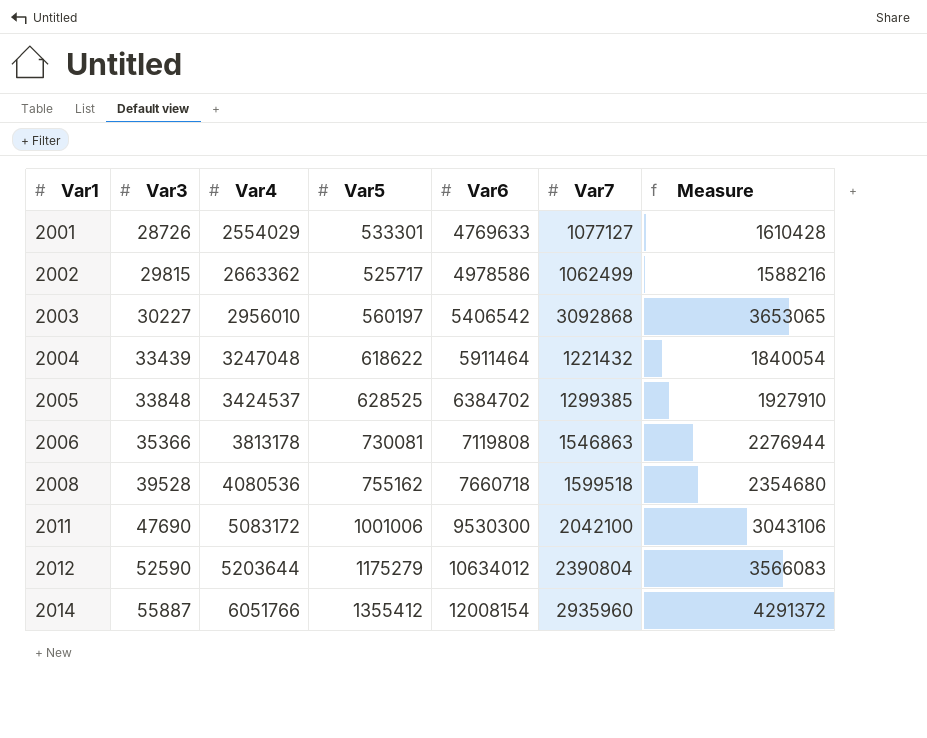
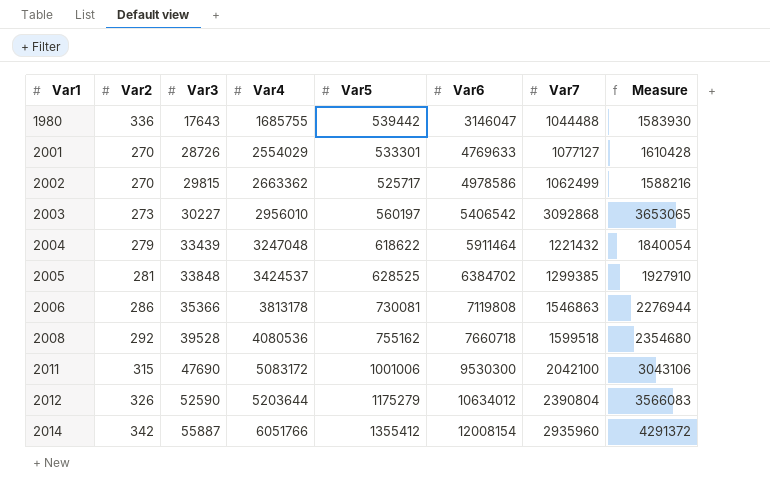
column Var2 | position: none -> 2
row 1980: none -> 336 | 17643 | 1685755 | 539442 | 3146047 | 1044488 | 1583930

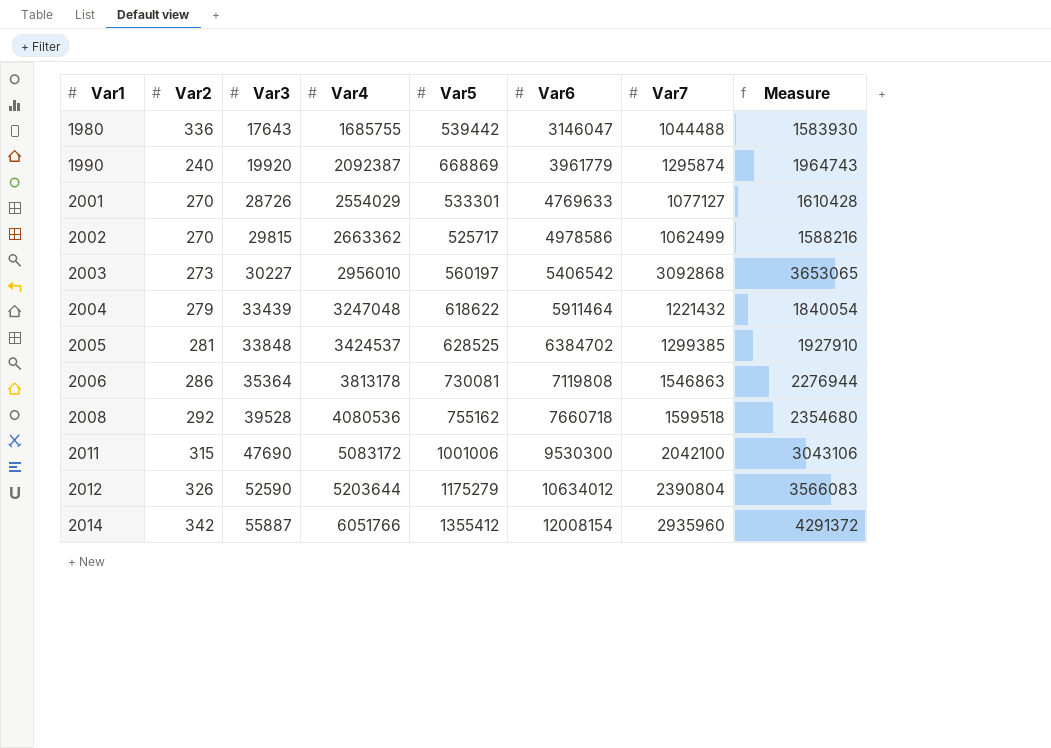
row 1990: none -> 240 | 19920 | 2092387 | 668869 | 3961779 | 1295874 | 1964743
2006 | Var3: 35366 -> 35364

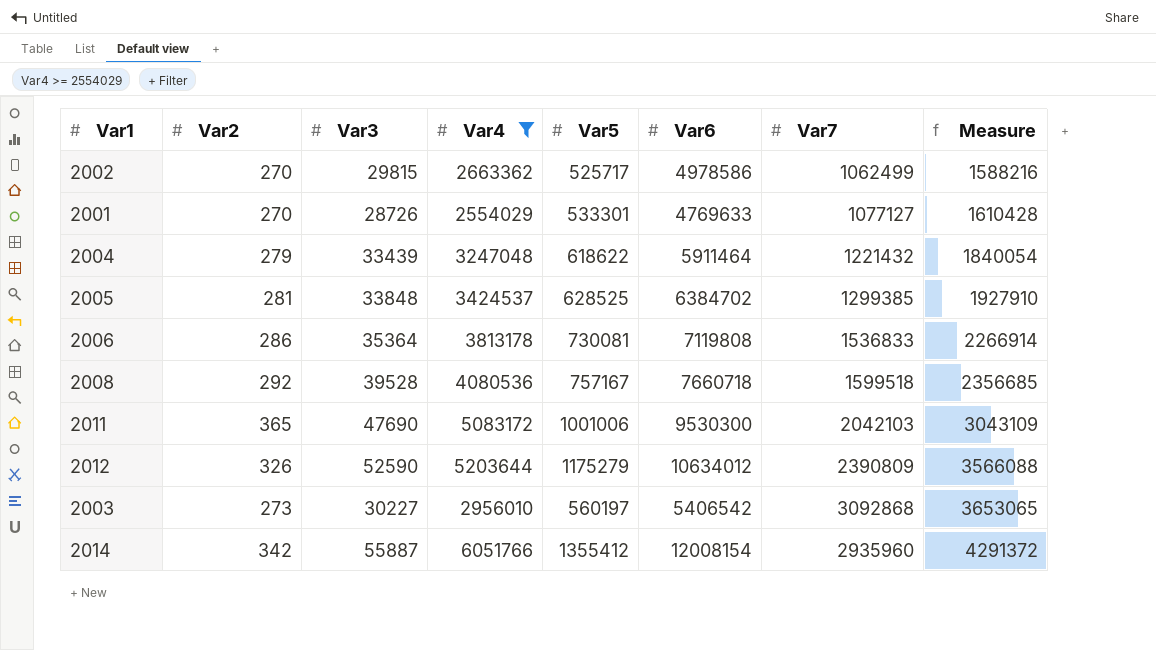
filter: none -> Var4 >= 2554029
row order: Var1 ascending -> Measure ascending
2006 | Var7: 1546863 -> 1536833
2006 | Measure: 2276944 -> 2266914
2008 | Var5: 755162 -> 757167
2008 | Measure: 2354680 -> 2356685
2011 | Var2: 315 -> 365
2011 | Var7: 2042100 -> 2042103
2011 | Measure: 3043106 -> 3043109
2012 | Var7: 2390804 -> 2390809
2012 | Measure: 3566083 -> 3566088

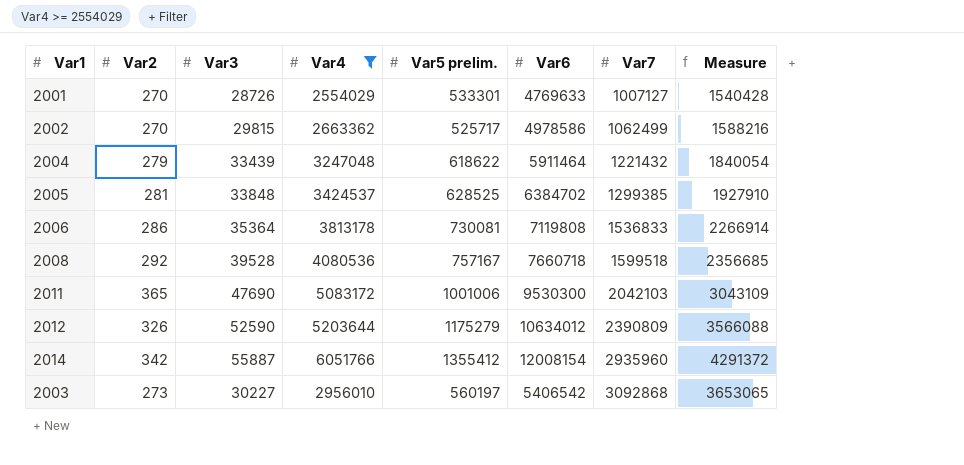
row order: Measure ascending -> Var7 ascending
column name: Var5 -> Var5 prelim.
2001 | Var7: 1077127 -> 1007127
2001 | Measure: 1610428 -> 1540428

